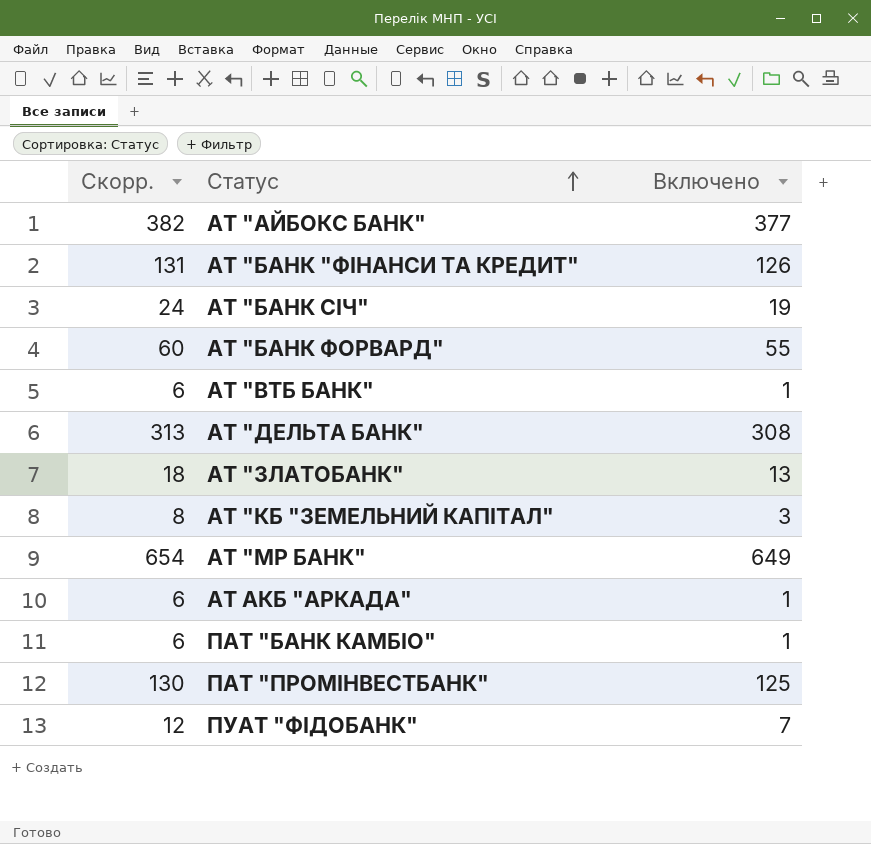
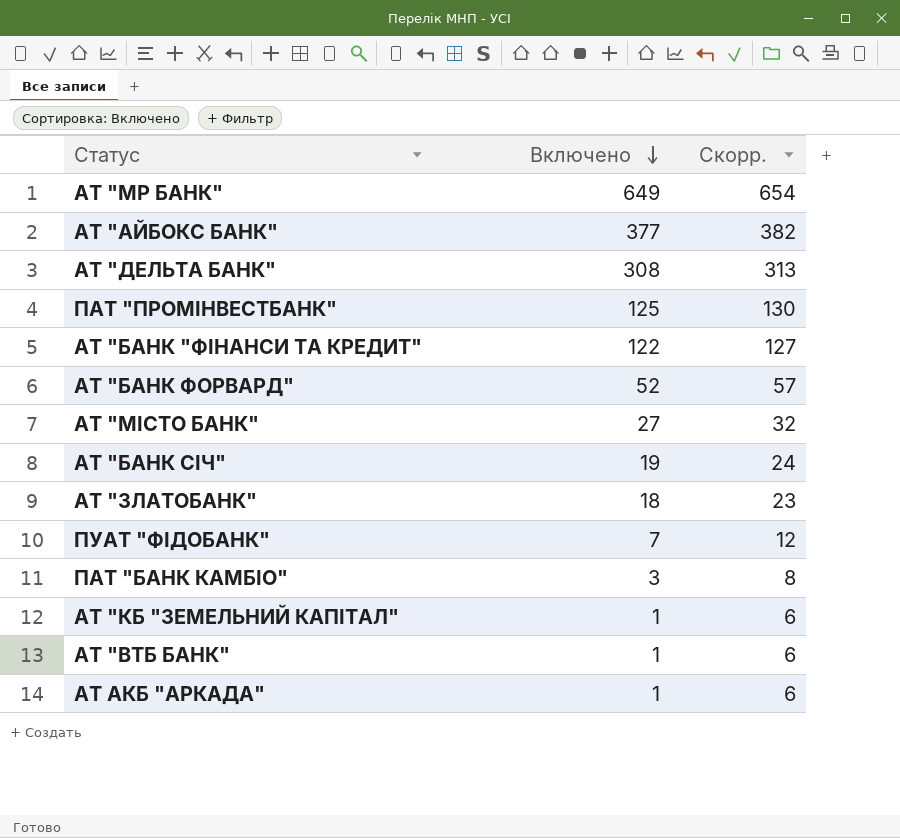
row order: Статус ascending -> Включено descending
column Скорр. | position: 1 -> 3
АТ "БАНК "ФІНАНСИ ТА КРЕДИТ" | Включено: 126 -> 122
АТ "БАНК "ФІНАНСИ ТА КРЕДИТ" | Скорр.: 131 -> 127
АТ "БАНК ФОРВАРД" | Включено: 55 -> 52
АТ "БАНК ФОРВАРД" | Скорр.: 60 -> 57
row АТ "МІСТО БАНК": none -> 27 | 32
АТ "ЗЛАТОБАНК" | Включено: 13 -> 18
АТ "ЗЛАТОБАНК" | Скорр.: 18 -> 23
ПАТ "БАНК КАМБІО" | Включено: 1 -> 3
ПАТ "БАНК КАМБІО" | Скорр.: 6 -> 8
АТ "КБ "ЗЕМЕЛЬНИЙ КАПІТАЛ" | Включено: 3 -> 1
АТ "КБ "ЗЕМЕЛЬНИЙ КАПІТАЛ" | Скорр.: 8 -> 6

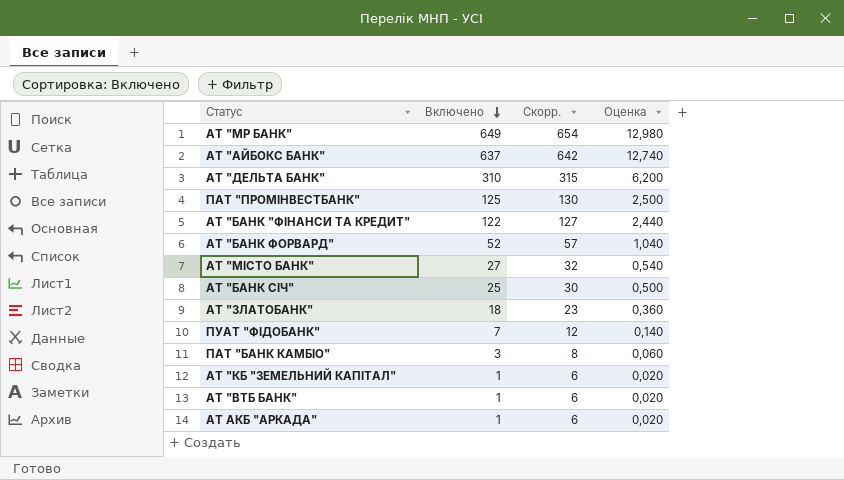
column Оценка | formula: none -> [Включено] * 0,02
АТ "АЙБОКС БАНК" | Включено: 377 -> 637
АТ "АЙБОКС БАНК" | Скорр.: 382 -> 642
АТ "ДЕЛЬТА БАНК" | Включено: 308 -> 310
АТ "ДЕЛЬТА БАНК" | Скорр.: 313 -> 315
АТ "БАНК СІЧ" | Включено: 19 -> 25
АТ "БАНК СІЧ" | Скорр.: 24 -> 30

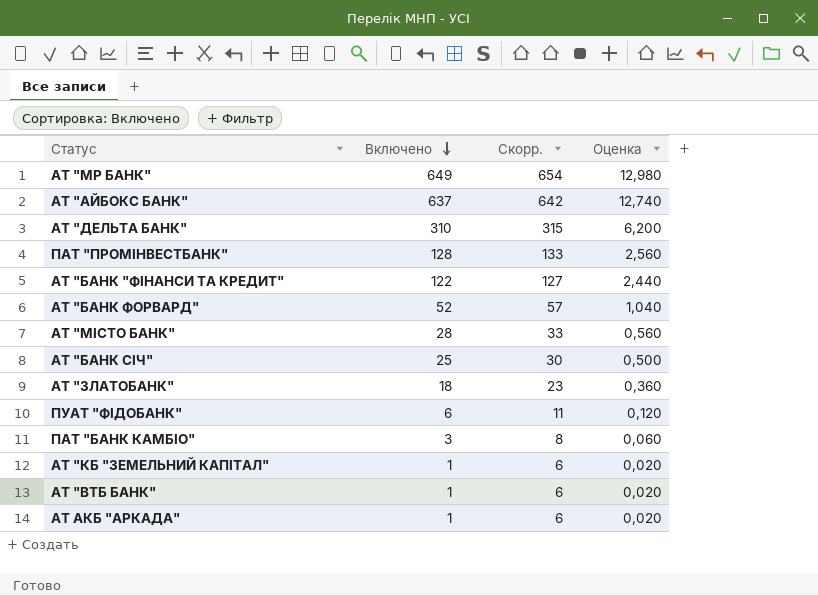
ПАТ "ПРОМІНВЕСТБАНК" | Включено: 125 -> 128
ПАТ "ПРОМІНВЕСТБАНК" | Скорр.: 130 -> 133
ПАТ "ПРОМІНВЕСТБАНК" | Оценка: 2,500 -> 2,560
АТ "МІСТО БАНК" | Включено: 27 -> 28
АТ "МІСТО БАНК" | Скорр.: 32 -> 33
АТ "МІСТО БАНК" | Оценка: 0,540 -> 0,560
ПУАТ "ФІДОБАНК" | Включено: 7 -> 6
ПУАТ "ФІДОБАНК" | Скорр.: 12 -> 11
ПУАТ "ФІДОБАНК" | Оценка: 0,140 -> 0,120

